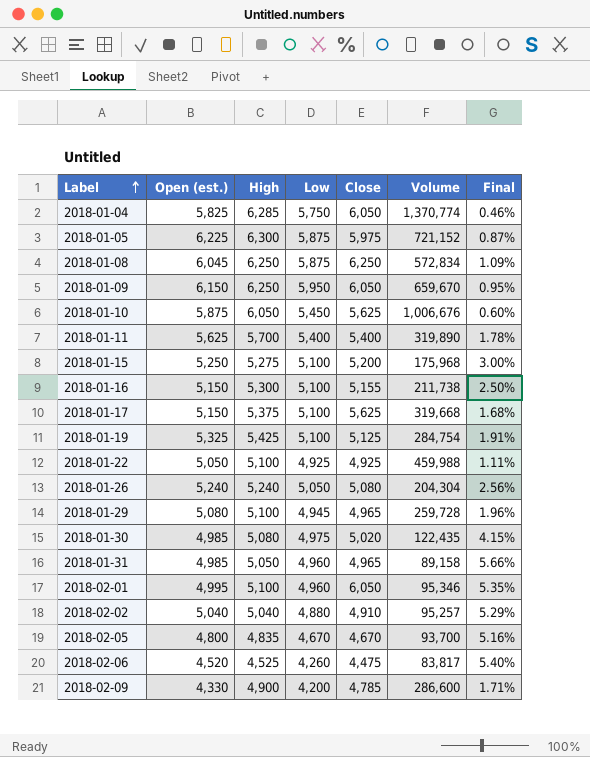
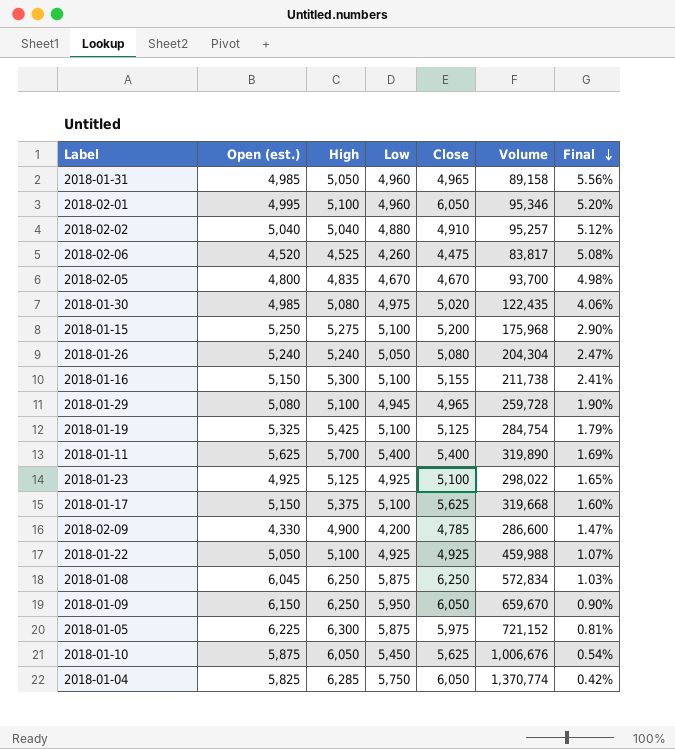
row order: Label ascending -> Final descending
column Final | formula: [High] / [Volume] -> [Low] / [Volume]
row 2018-01-23: none -> 4,925 | 5,125 | 4,925 | 5,100 | 298,022 | 1.65%

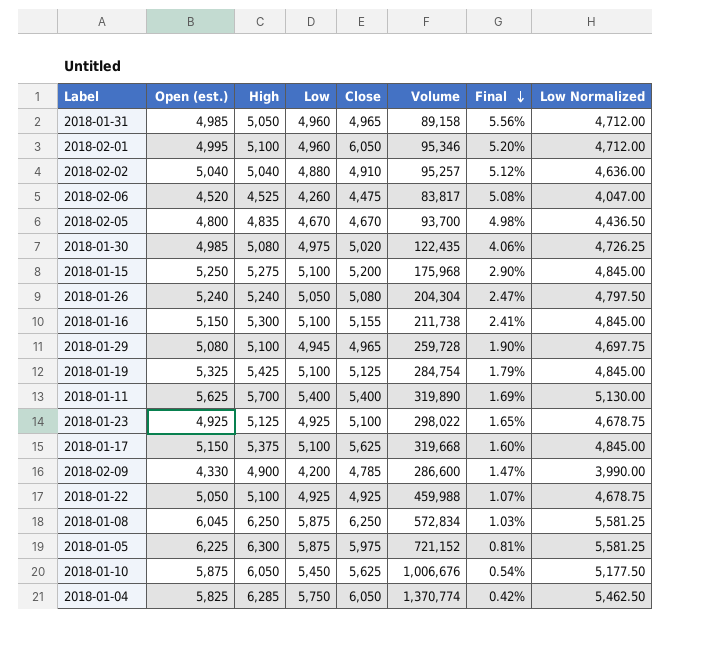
column Low Normalized | formula: none -> [Low] * 0.95
row 2018-01-09: 6,150 | 6,250 | 5,950 | 6,050 | 659,670 | 0.90% -> none

